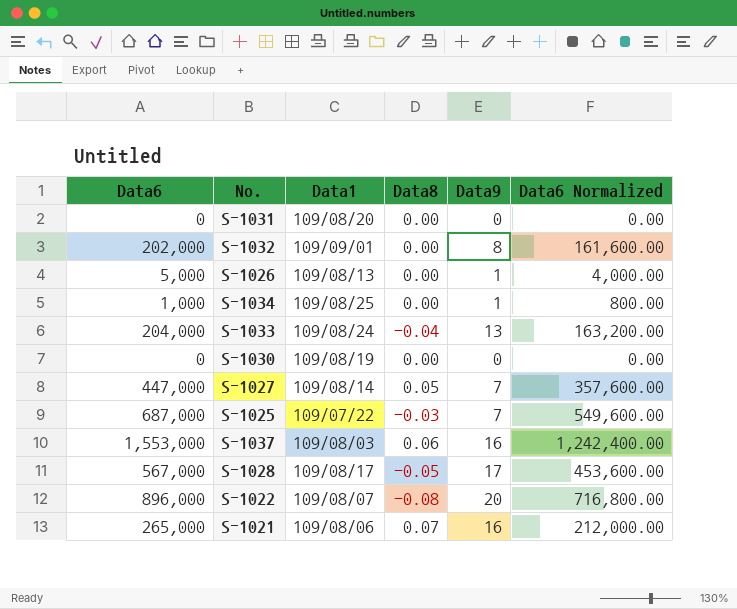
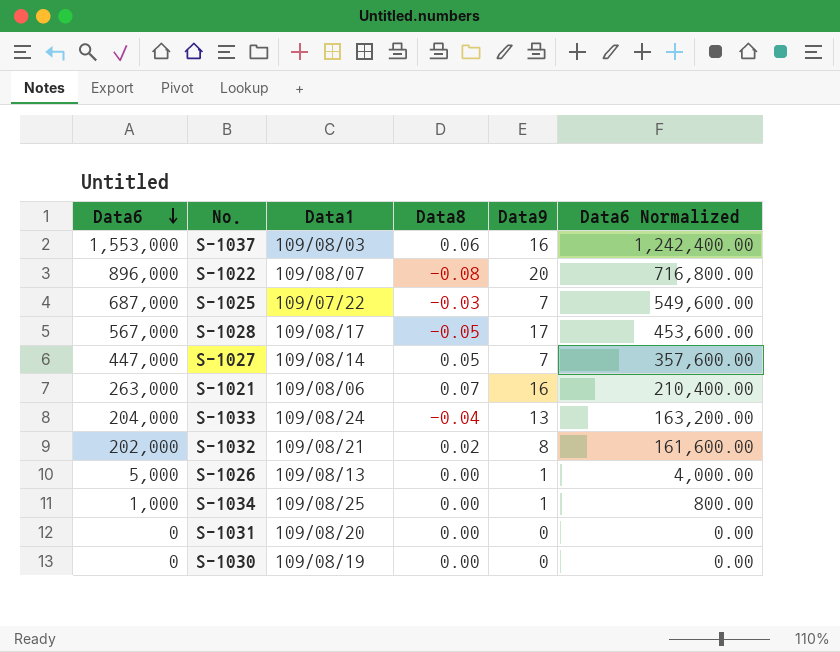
row order: none -> Data6 descending
S-1021 | Data6: 265,000 -> 263,000
S-1021 | Data6 Normalized: 212,000.00 -> 210,400.00
S-1032 | Data1: 109/09/01 -> 109/08/21
S-1032 | Data8: 0.00 -> 0.02

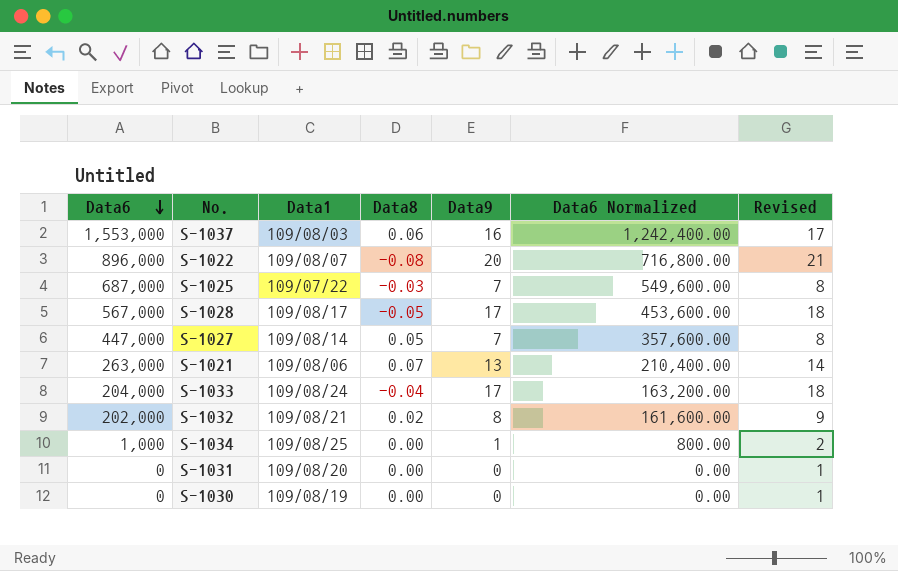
column Revised | formula: none -> [Data9] + 1
row S-1026: 5,000 | 109/08/13 | 0.00 | 1 | 4,000.00 -> none
S-1021 | Data9: 16 -> 13
S-1033 | Data9: 13 -> 17

